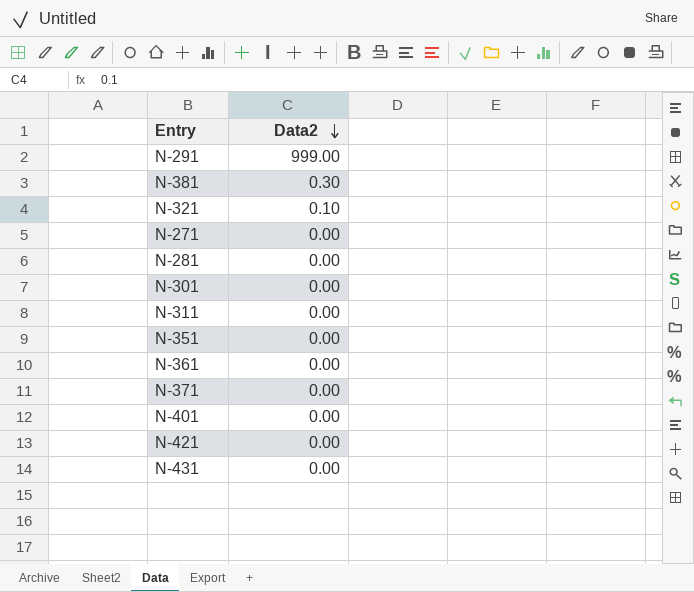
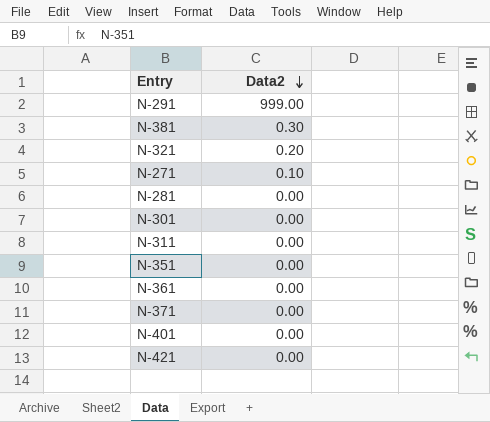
row N-431: 0.00 -> none
N-321 | Data2: 0.10 -> 0.20
N-271 | Data2: 0.00 -> 0.10

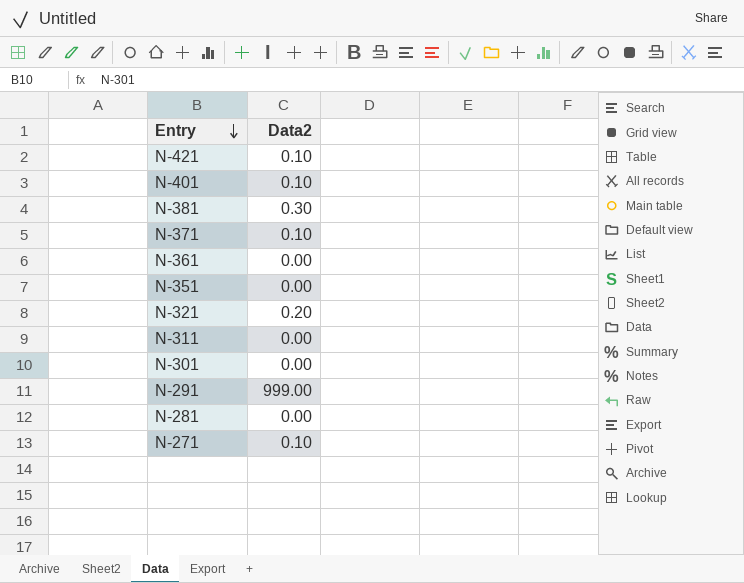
row order: Data2 descending -> Entry descending
N-421 | Data2: 0.00 -> 0.10
N-401 | Data2: 0.00 -> 0.10
N-371 | Data2: 0.00 -> 0.10

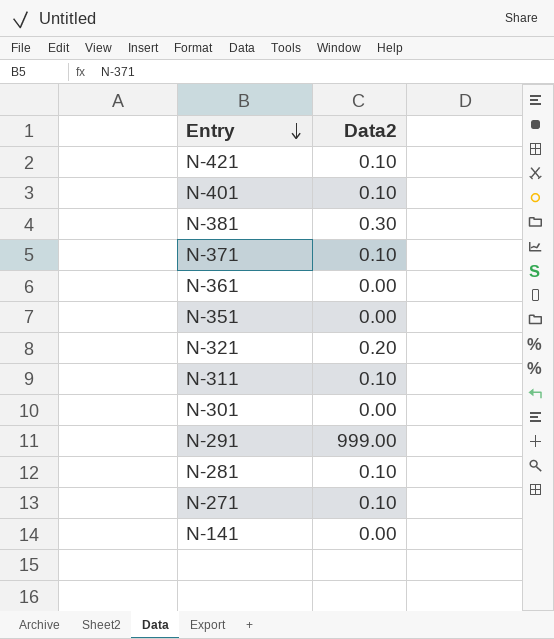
N-311 | Data2: 0.00 -> 0.10
N-281 | Data2: 0.00 -> 0.10
row N-141: none -> 0.00

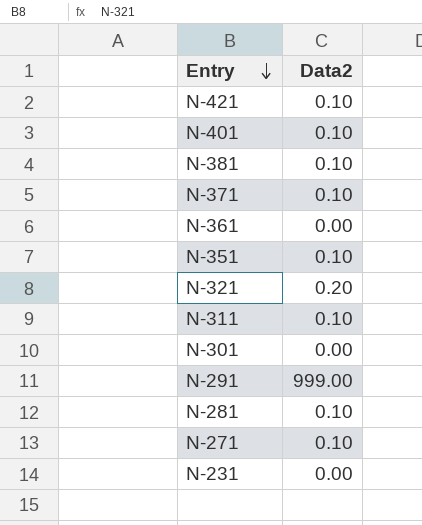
row N-141: 0.00 -> none
N-381 | Data2: 0.30 -> 0.10
N-351 | Data2: 0.00 -> 0.10
row N-231: none -> 0.00

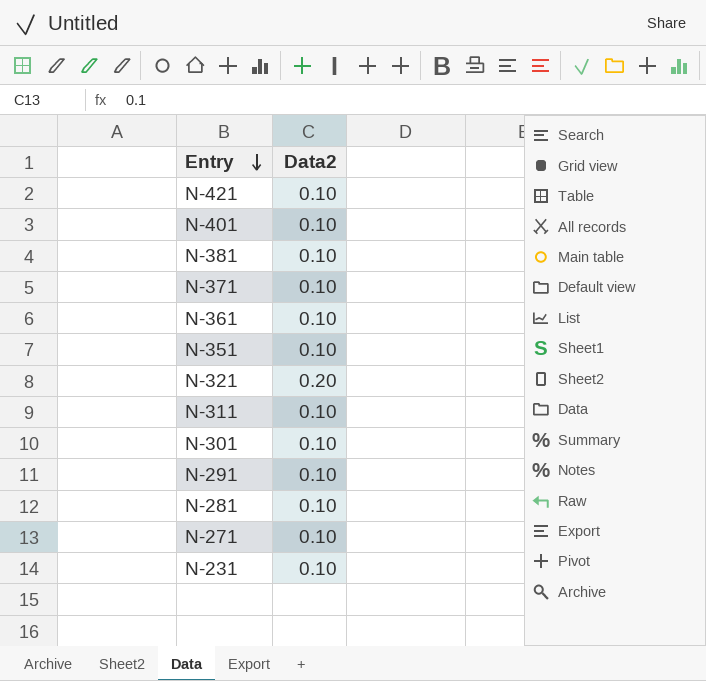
N-361 | Data2: 0.00 -> 0.10
N-301 | Data2: 0.00 -> 0.10
N-291 | Data2: 999.00 -> 0.10
N-231 | Data2: 0.00 -> 0.10

